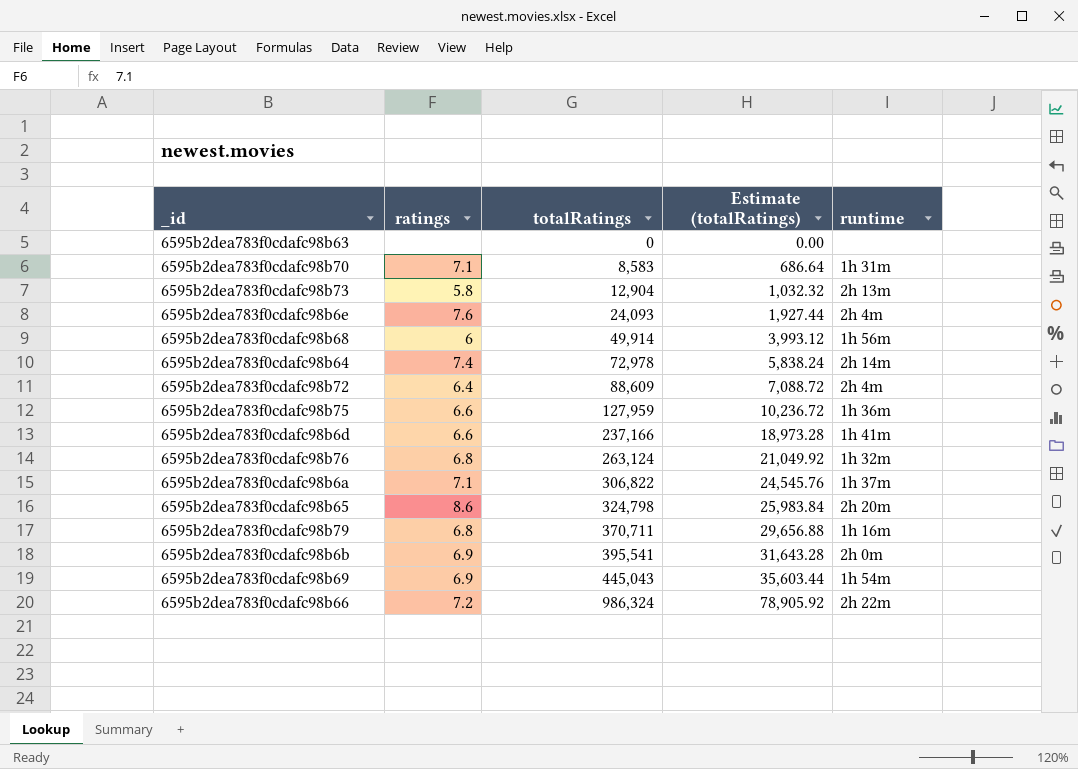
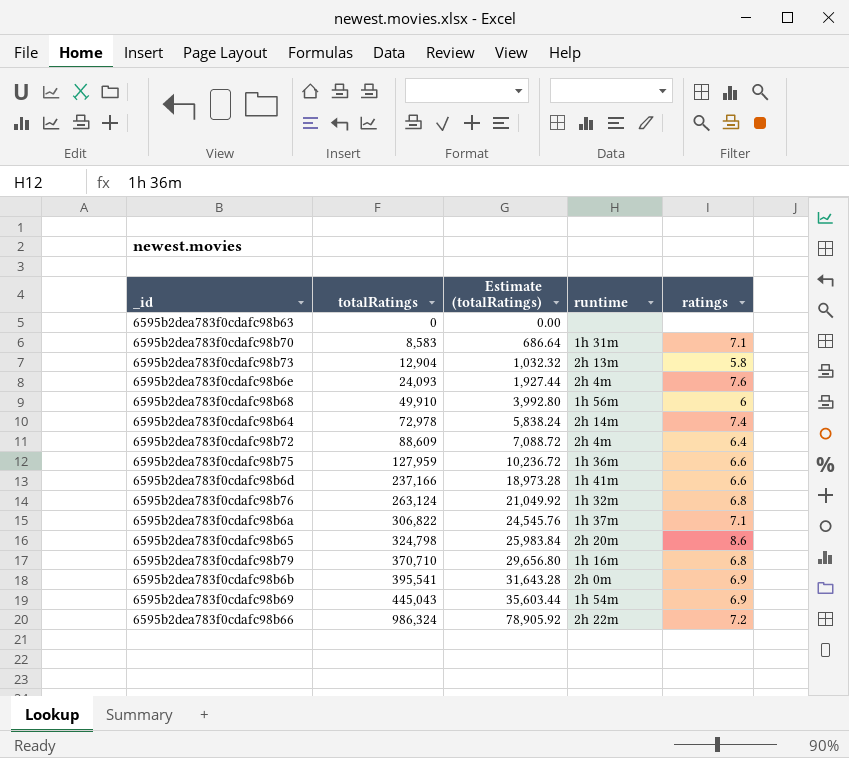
column ratings | position: 2 -> 5
6595b2dea783f0cdafc98b68 | totalRatings: 49,914 -> 49,910
6595b2dea783f0cdafc98b68 | Estimate (totalRatings): 3,993.12 -> 3,992.80
6595b2dea783f0cdafc98b79 | totalRatings: 370,711 -> 370,710
6595b2dea783f0cdafc98b79 | Estimate (totalRatings): 29,656.88 -> 29,656.80

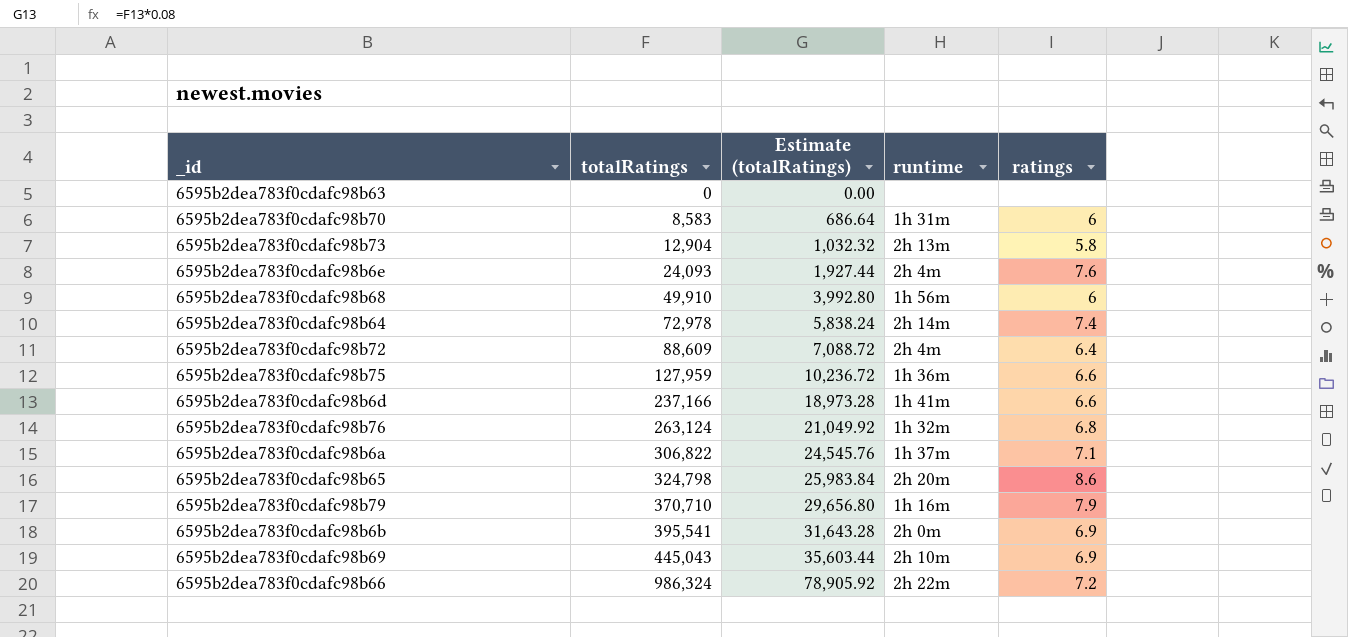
6595b2dea783f0cdafc98b70 | ratings: 7.1 -> 6
6595b2dea783f0cdafc98b79 | ratings: 6.8 -> 7.9
6595b2dea783f0cdafc98b69 | runtime: 1h 54m -> 2h 10m

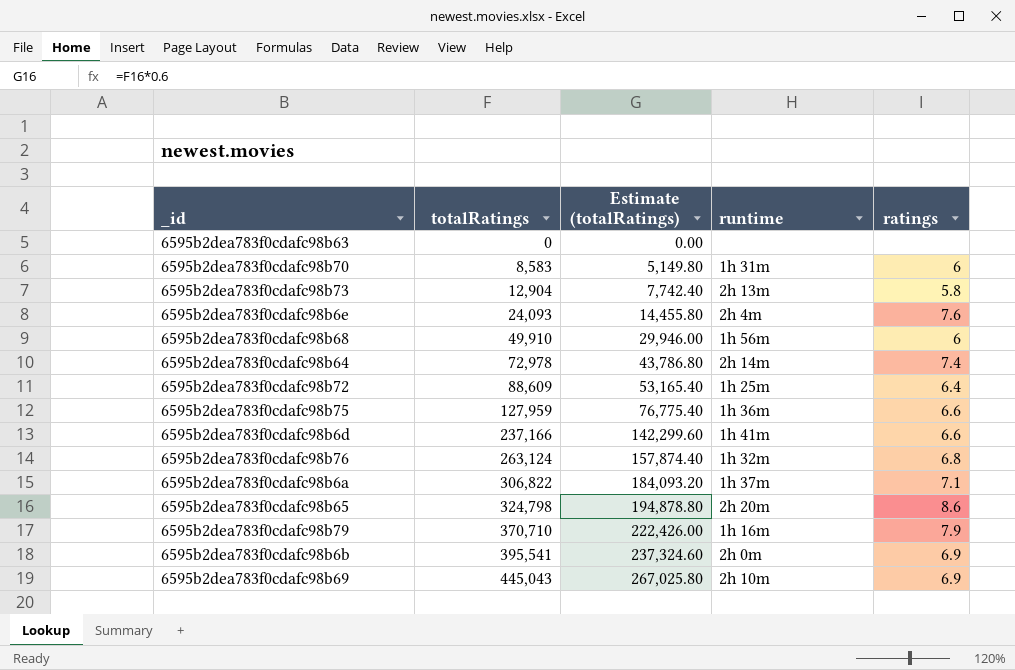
column Estimate (totalRatings) | formula: [totalRatings] * 0.08 -> [totalRatings] * 0.6
row 6595b2dea783f0cdafc98b66: 986,324 | 78,905.92 | 2h 22m | 7.2 -> none
6595b2dea783f0cdafc98b72 | runtime: 2h 4m -> 1h 25m

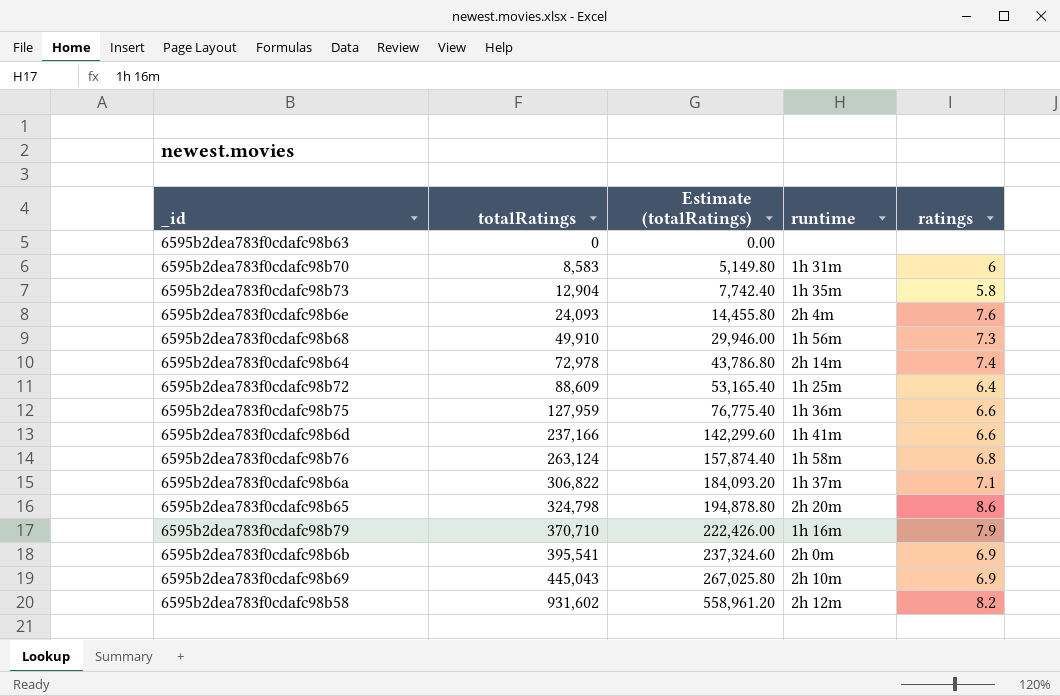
6595b2dea783f0cdafc98b73 | runtime: 2h 13m -> 1h 35m
6595b2dea783f0cdafc98b68 | ratings: 6 -> 7.3
6595b2dea783f0cdafc98b76 | runtime: 1h 32m -> 1h 58m
row 6595b2dea783f0cdafc98b58: none -> 931,602 | 558,961.20 | 2h 12m | 8.2

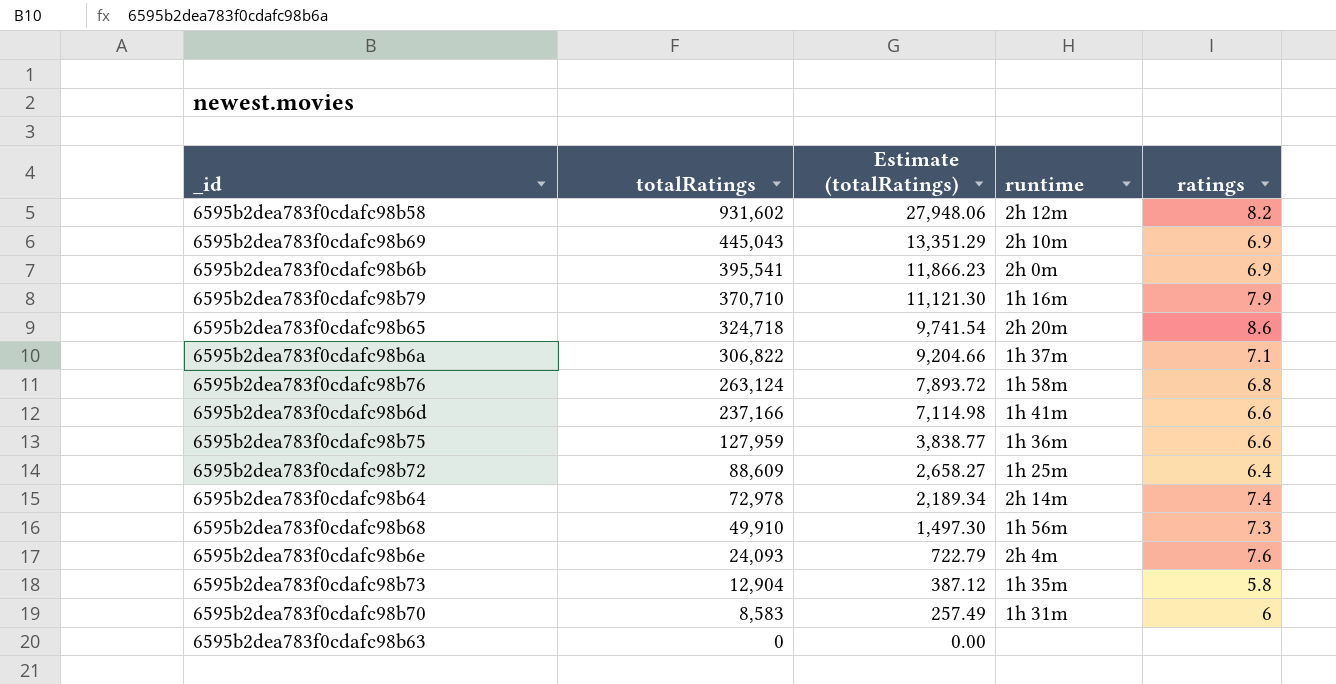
row order: totalRatings ascending -> totalRatings descending
column Estimate (totalRatings) | formula: [totalRatings] * 0.6 -> [totalRatings] * 0.03
6595b2dea783f0cdafc98b65 | totalRatings: 324,798 -> 324,718

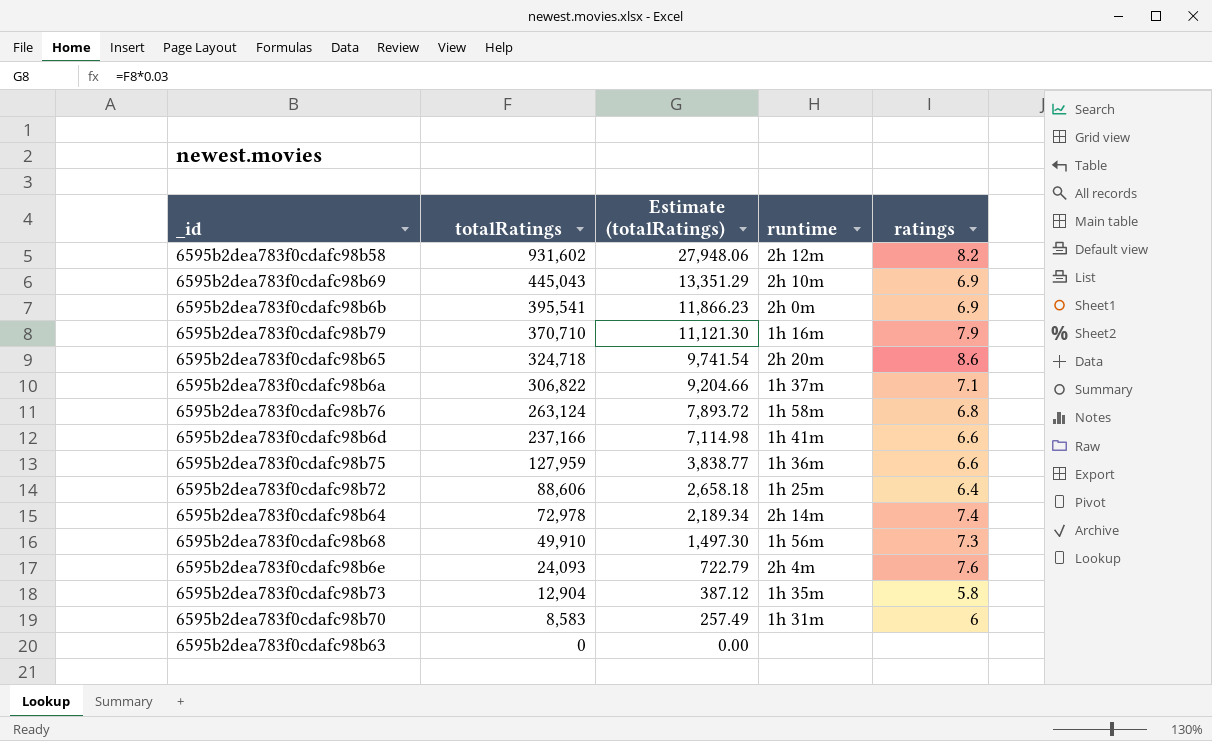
6595b2dea783f0cdafc98b72 | totalRatings: 88,609 -> 88,606
6595b2dea783f0cdafc98b72 | Estimate (totalRatings): 2,658.27 -> 2,658.18

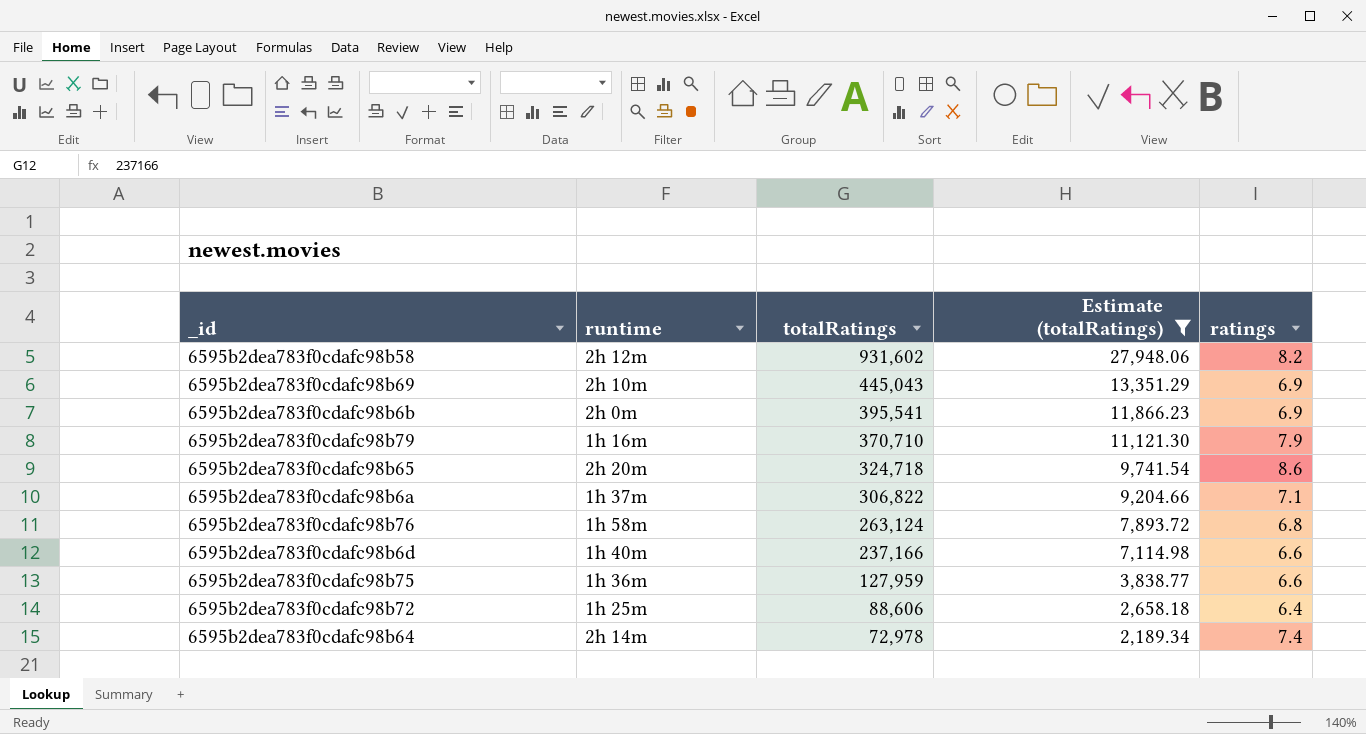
filter: none -> Estimate (totalRatings) >= 2,189.34
column runtime | position: 4 -> 2
6595b2dea783f0cdafc98b6d | runtime: 1h 41m -> 1h 40m

